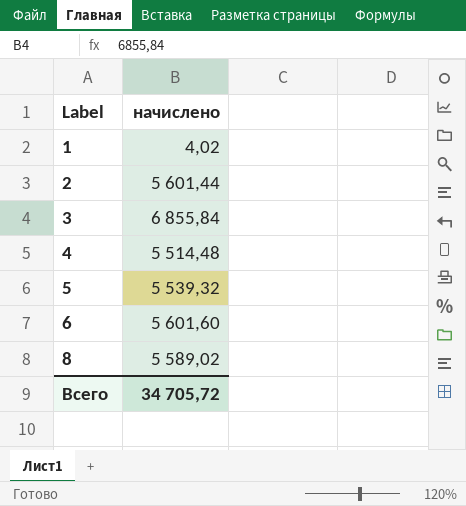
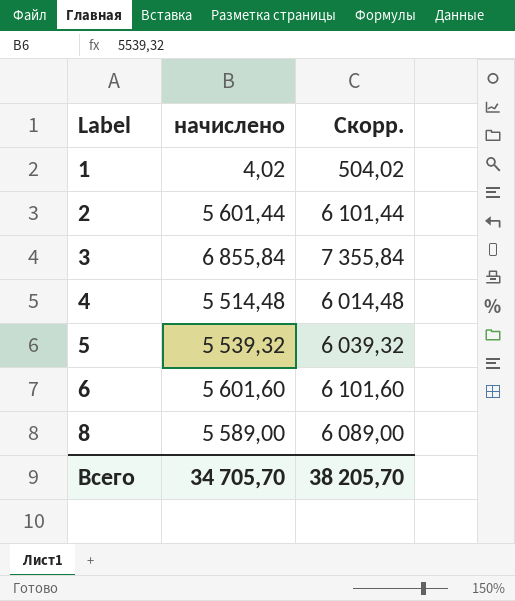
column Скорр. | formula: none -> [начислено] + 500
8 | начислено: 5 589,02 -> 5 589,00
Всего | начислено: 34 705,72 -> 34 705,70

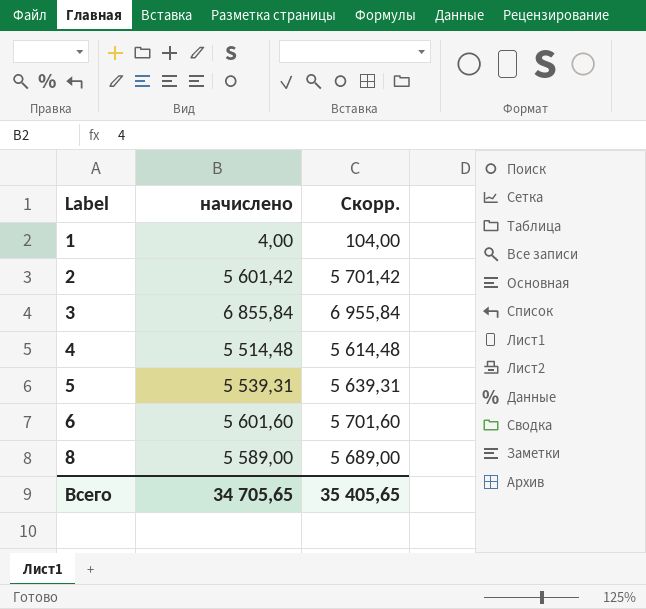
column Скорр. | formula: [начислено] + 500 -> [начислено] + 100
1 | начислено: 4,02 -> 4,00
2 | начислено: 5 601,44 -> 5 601,42
5 | начислено: 5 539,32 -> 5 539,31
Всего | начислено: 34 705,70 -> 34 705,65
Всего | Скорр.: 38 205,70 -> 35 405,65

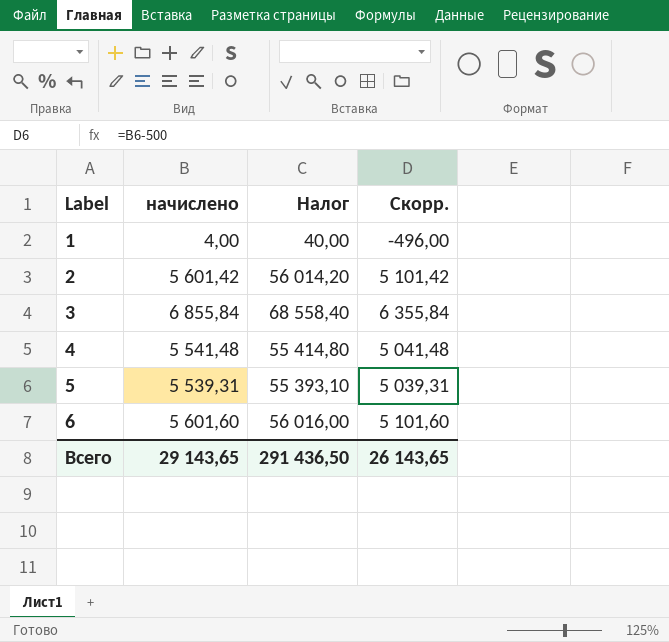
column Налог | formula: none -> [начислено] * 10
column Скорр. | formula: [начислено] + 100 -> [начислено] - 500
row 8: 5 589,00 | 5 689,00 -> none
4 | начислено: 5 514,48 -> 5 541,48
Всего | начислено: 34 705,65 -> 29 143,65
Всего | Скорр.: 35 405,65 -> 26 143,65

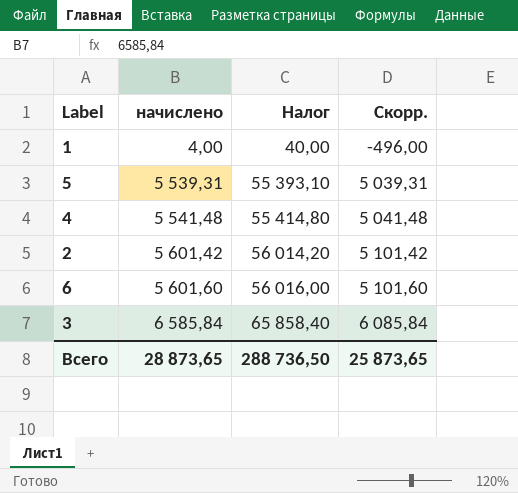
row order: Label ascending -> начислено ascending
3 | начислено: 6 855,84 -> 6 585,84
3 | Налог: 68 558,40 -> 65 858,40
3 | Скорр.: 6 355,84 -> 6 085,84
Всего | начислено: 29 143,65 -> 28 873,65
Всего | Налог: 291 436,50 -> 288 736,50
Всего | Скорр.: 26 143,65 -> 25 873,65

